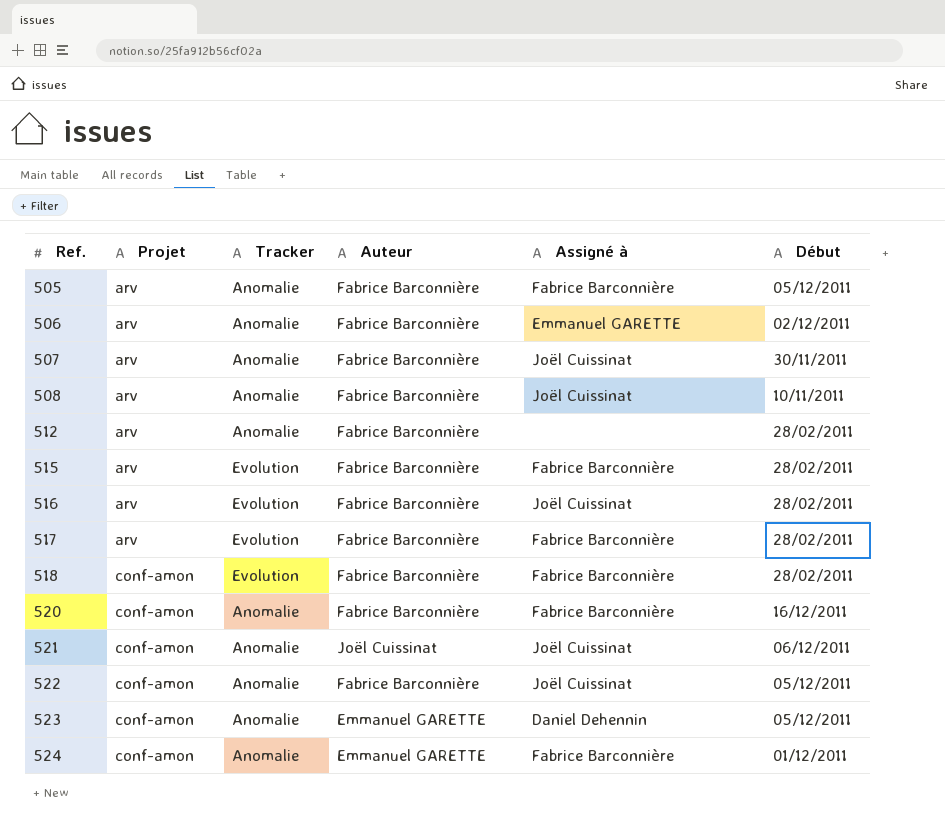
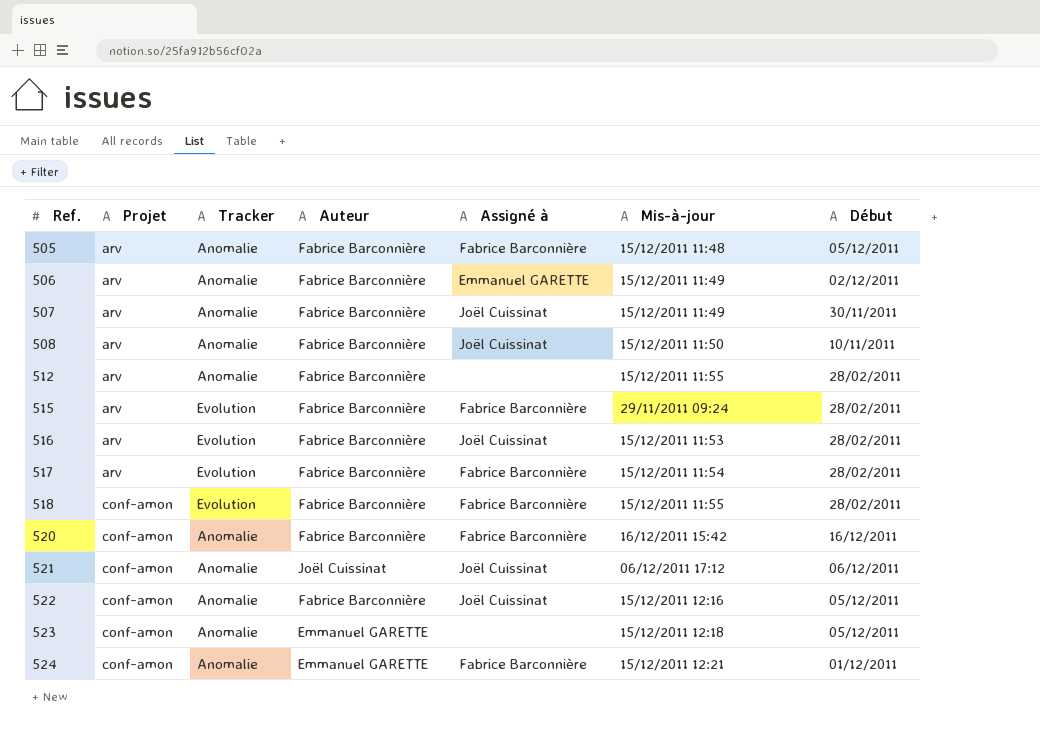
column Mis-à-jour | position: none -> 6
523 | Assigné à: Daniel Dehennin -> none

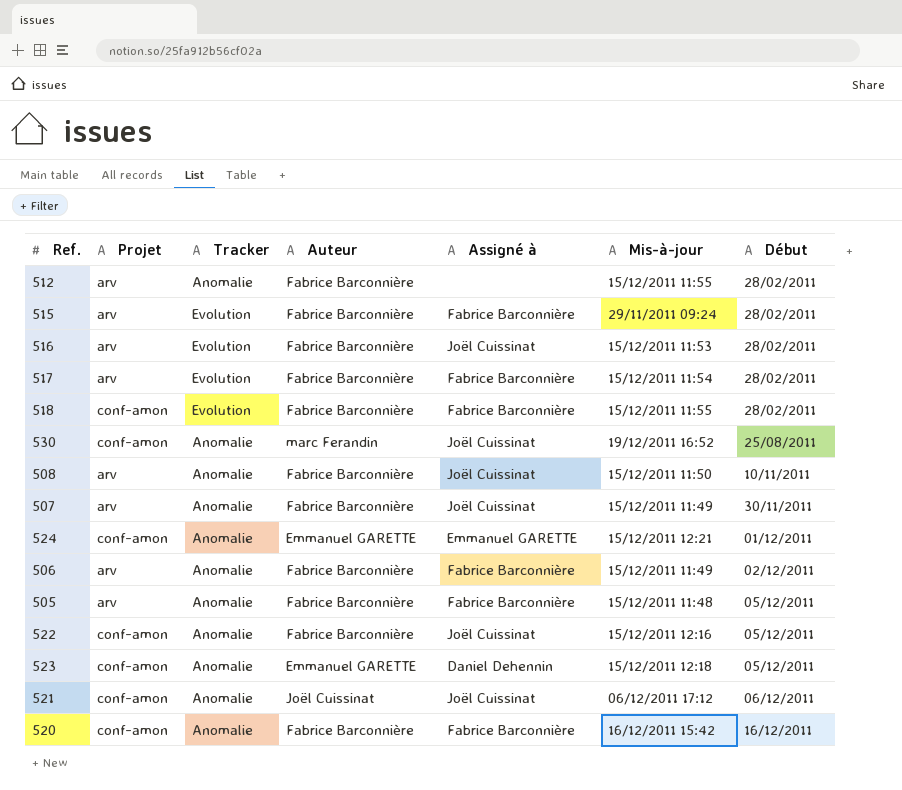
row order: Ref. ascending -> Début ascending
row 530: none -> conf-amon | Anomalie | marc Ferandin | Joël Cuissinat | 19/12/2011 16:52 | 25/08/2011
524 | Assigné à: Fabrice Barconnière -> Emmanuel GARETTE
506 | Assigné à: Emmanuel GARETTE -> Fabrice Barconnière
523 | Assigné à: none -> Daniel Dehennin

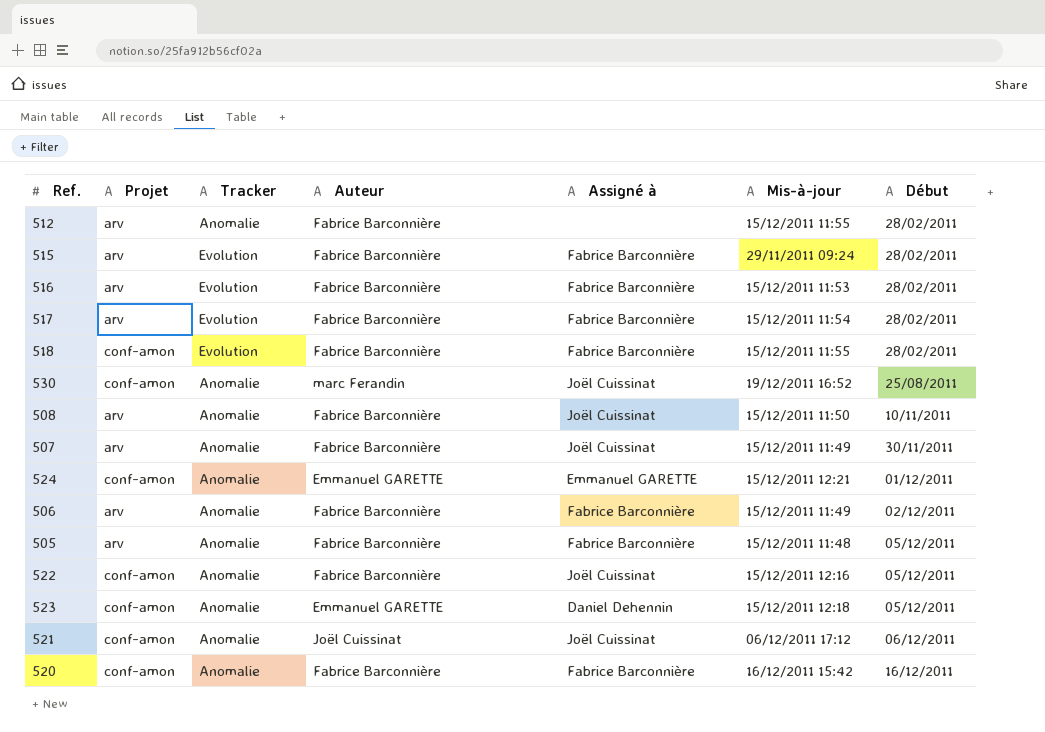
516 | Assigné à: Joël Cuissinat -> Fabrice Barconnière

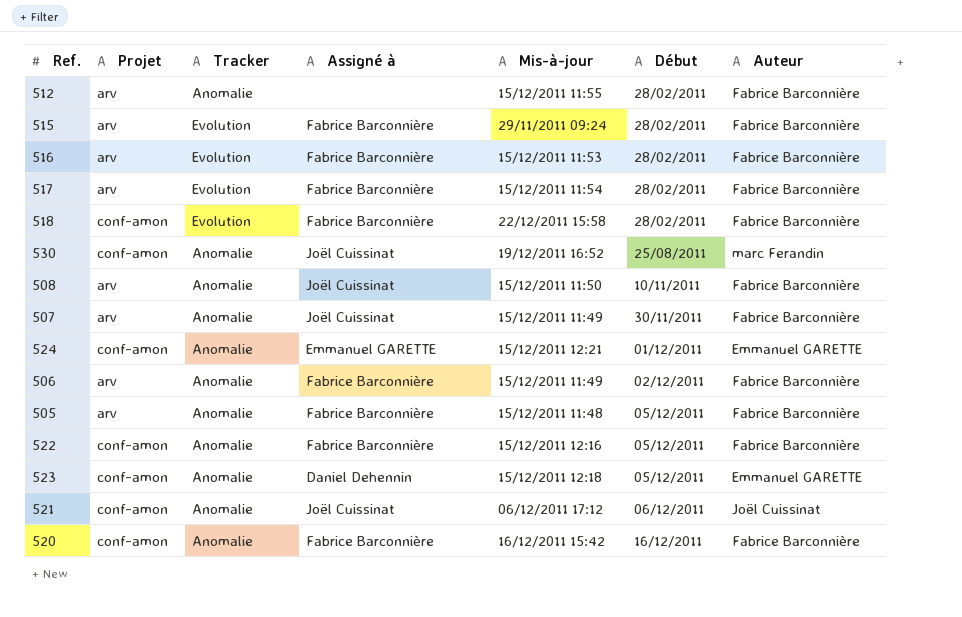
column Auteur | position: 4 -> 7
518 | Mis-à-jour: 15/12/2011 11:55 -> 22/12/2011 15:58
522 | Assigné à: Joël Cuissinat -> Fabrice Barconnière

